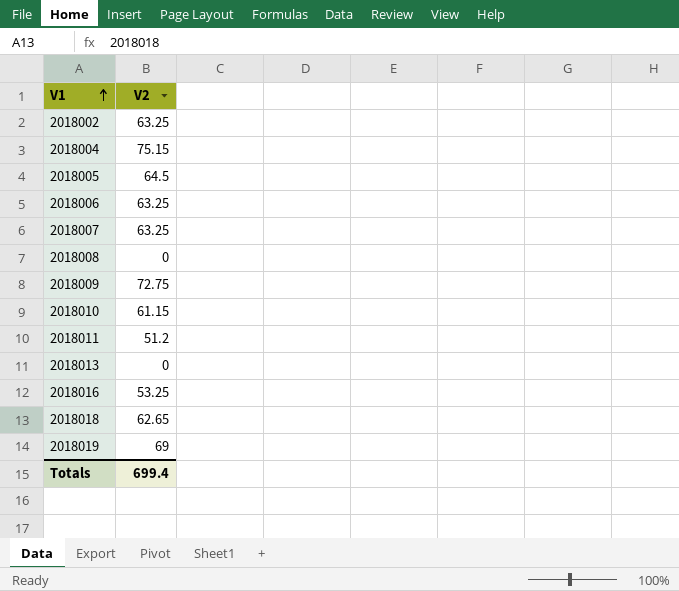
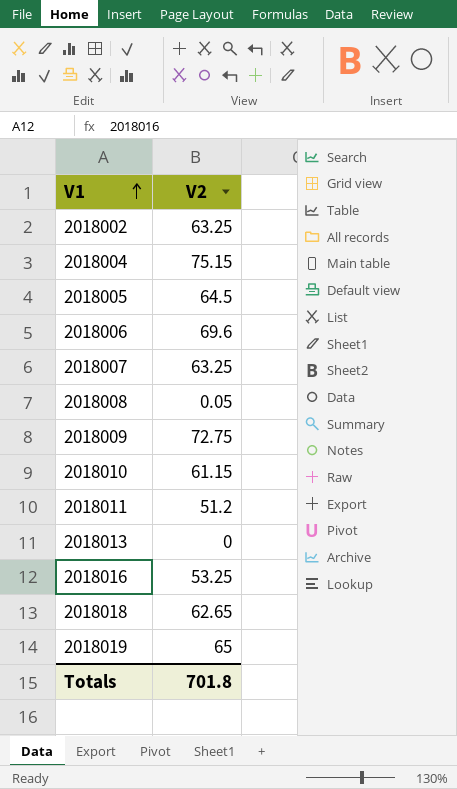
2018006 | V2: 63.25 -> 69.6
2018008 | V2: 0 -> 0.05
2018019 | V2: 69 -> 65
Totals | V2: 699.4 -> 701.8

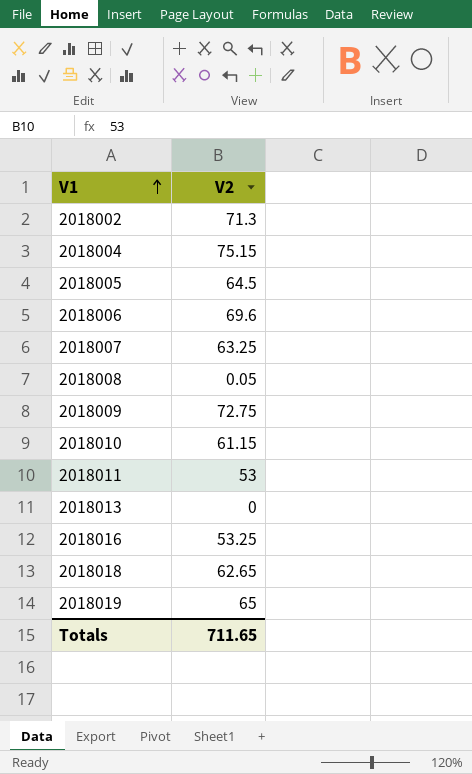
2018002 | V2: 63.25 -> 71.3
2018011 | V2: 51.2 -> 53
Totals | V2: 701.8 -> 711.65

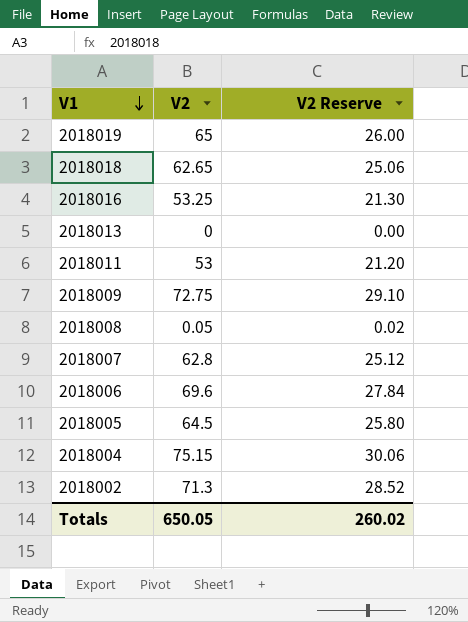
row order: V1 ascending -> V1 descending
column V2 Reserve | formula: none -> [V2] * 0.4
row 2018010: 61.15 -> none
2018007 | V2: 63.25 -> 62.8
Totals | V2: 711.65 -> 650.05

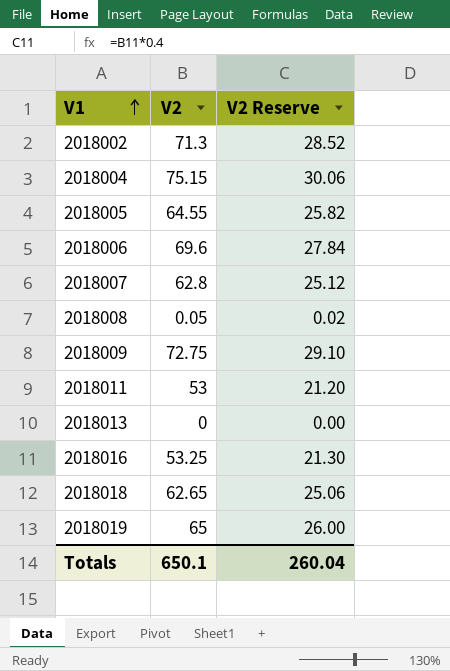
row order: V1 descending -> V1 ascending
2018005 | V2: 64.5 -> 64.55
2018005 | V2 Reserve: 25.80 -> 25.82
Totals | V2: 650.05 -> 650.1
Totals | V2 Reserve: 260.02 -> 260.04

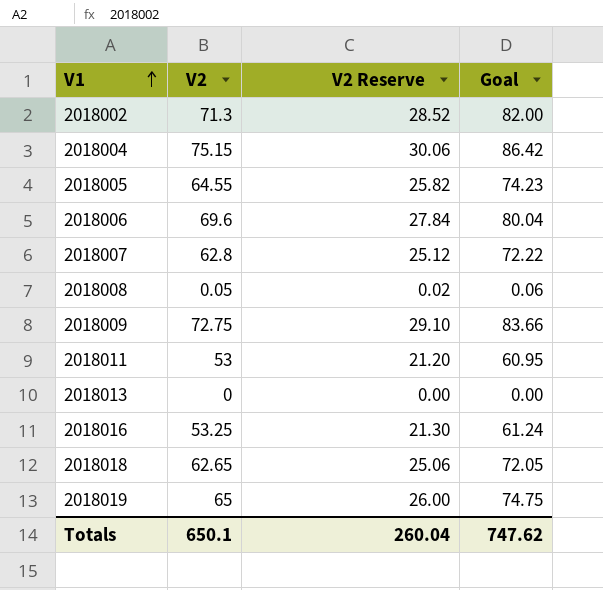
column Goal | formula: none -> [V2] * 1.15

